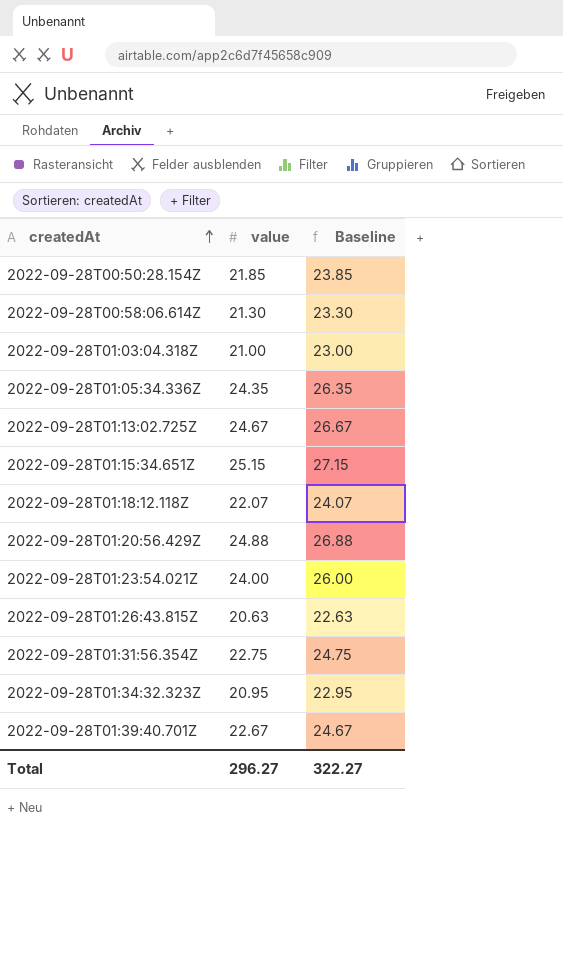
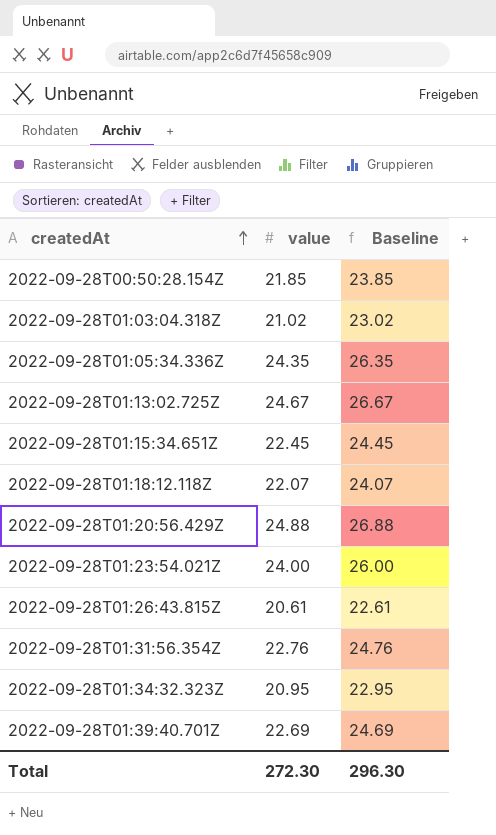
row 2022-09-28T00:58:06.614Z: 21.30 | 23.30 -> none
2022-09-28T01:03:04.318Z | value: 21.00 -> 21.02
2022-09-28T01:03:04.318Z | Baseline: 23.00 -> 23.02
2022-09-28T01:15:34.651Z | value: 25.15 -> 22.45
2022-09-28T01:15:34.651Z | Baseline: 27.15 -> 24.45
2022-09-28T01:26:43.815Z | value: 20.63 -> 20.61
2022-09-28T01:26:43.815Z | Baseline: 22.63 -> 22.61
2022-09-28T01:31:56.354Z | value: 22.75 -> 22.76
2022-09-28T01:31:56.354Z | Baseline: 24.75 -> 24.76
2022-09-28T01:39:40.701Z | value: 22.67 -> 22.69
2022-09-28T01:39:40.701Z | Baseline: 24.67 -> 24.69
Total | value: 296.27 -> 272.30
Total | Baseline: 322.27 -> 296.30

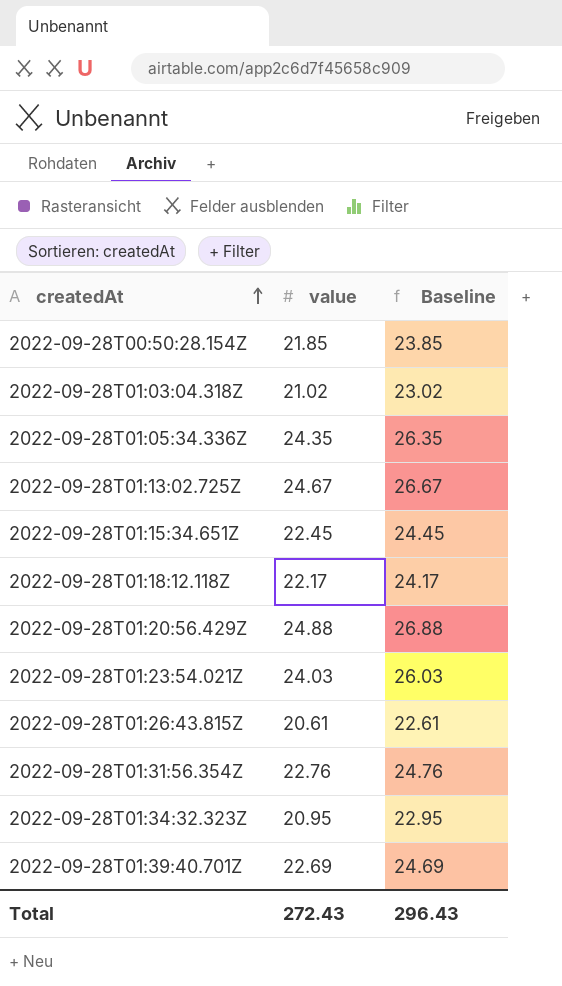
2022-09-28T01:18:12.118Z | value: 22.07 -> 22.17
2022-09-28T01:18:12.118Z | Baseline: 24.07 -> 24.17
2022-09-28T01:23:54.021Z | value: 24.00 -> 24.03
2022-09-28T01:23:54.021Z | Baseline: 26.00 -> 26.03
Total | value: 272.30 -> 272.43
Total | Baseline: 296.30 -> 296.43

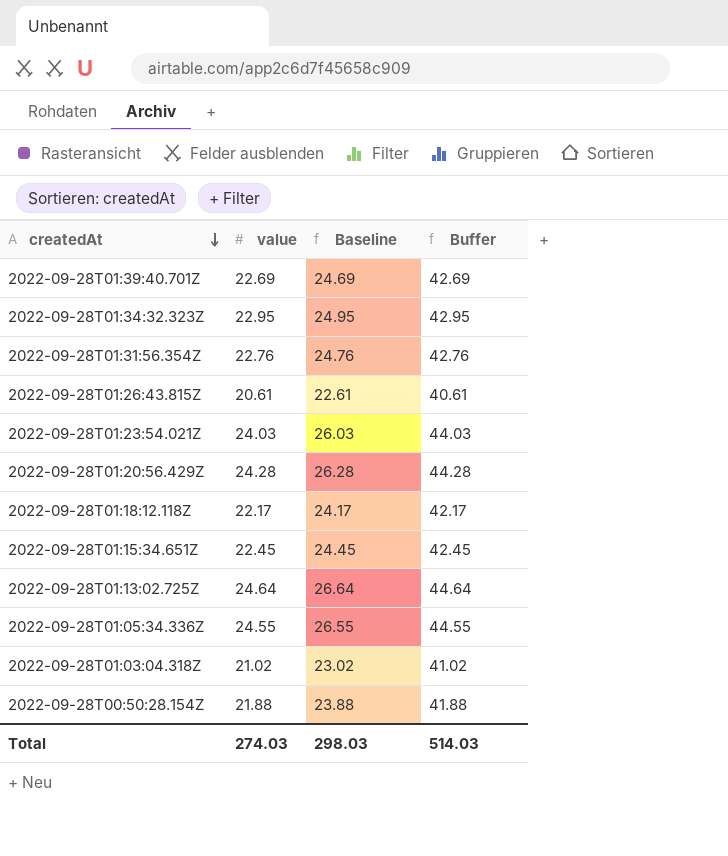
row order: createdAt ascending -> createdAt descending
column Buffer | formula: none -> [value] + 20
2022-09-28T01:34:32.323Z | value: 20.95 -> 22.95
2022-09-28T01:34:32.323Z | Baseline: 22.95 -> 24.95
2022-09-28T01:20:56.429Z | value: 24.88 -> 24.28
2022-09-28T01:20:56.429Z | Baseline: 26.88 -> 26.28
2022-09-28T01:13:02.725Z | value: 24.67 -> 24.64
2022-09-28T01:13:02.725Z | Baseline: 26.67 -> 26.64
2022-09-28T01:05:34.336Z | value: 24.35 -> 24.55
2022-09-28T01:05:34.336Z | Baseline: 26.35 -> 26.55
2022-09-28T00:50:28.154Z | value: 21.85 -> 21.88
2022-09-28T00:50:28.154Z | Baseline: 23.85 -> 23.88
Total | value: 272.43 -> 274.03
Total | Baseline: 296.43 -> 298.03

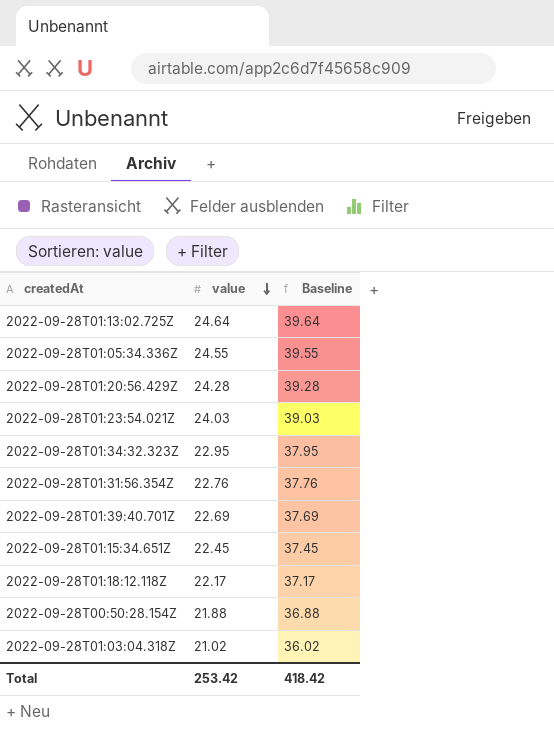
row order: createdAt descending -> value descending
column Buffer | formula: [value] + 20 -> none
column Baseline | formula: [value] + 2 -> [value] + 15
row 2022-09-28T01:26:43.815Z: 20.61 | 22.61 | 40.61 -> none
Total | value: 274.03 -> 253.42
Total | Baseline: 298.03 -> 418.42

